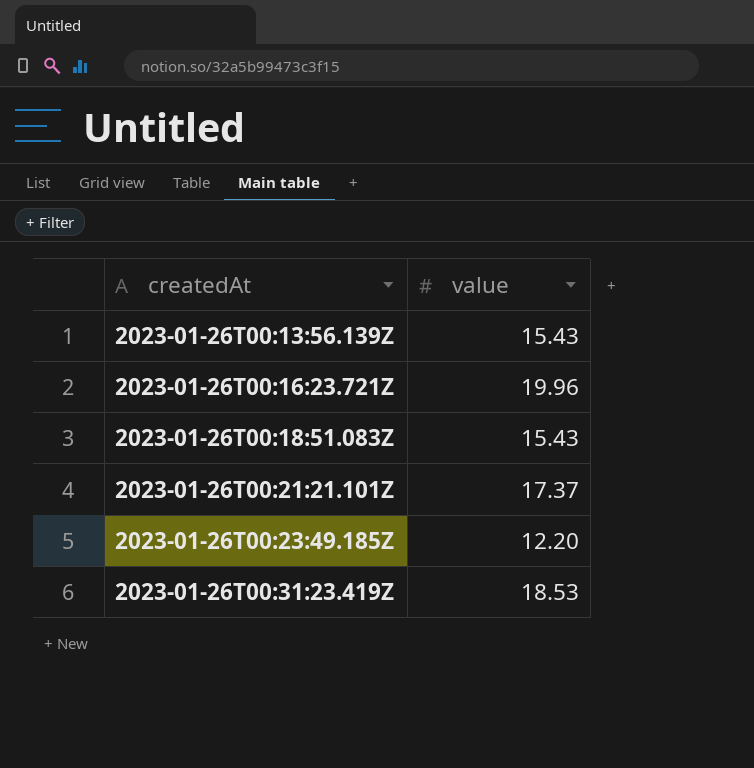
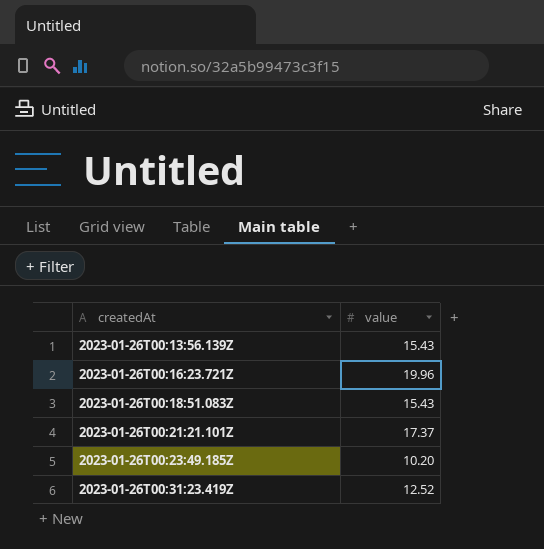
2023-01-26T00:23:49.185Z | value: 12.20 -> 10.20
2023-01-26T00:31:23.419Z | value: 18.53 -> 12.52

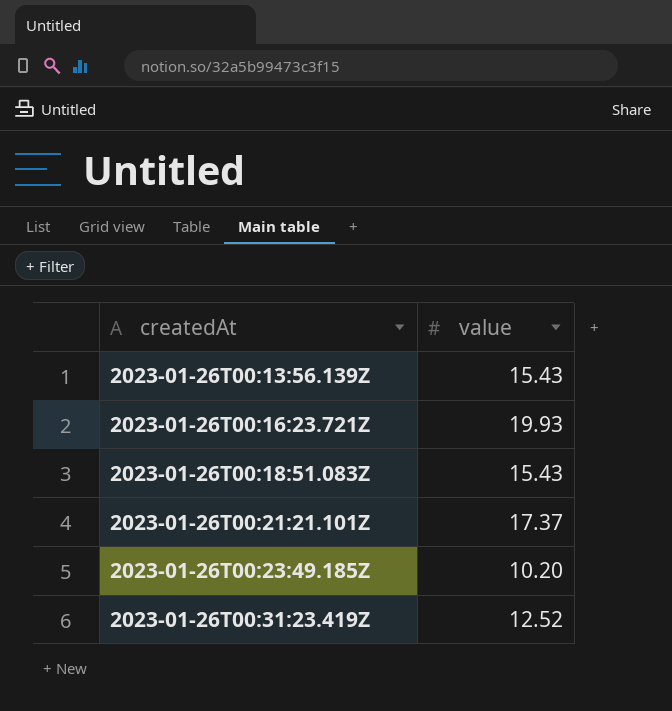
2023-01-26T00:16:23.721Z | value: 19.96 -> 19.93

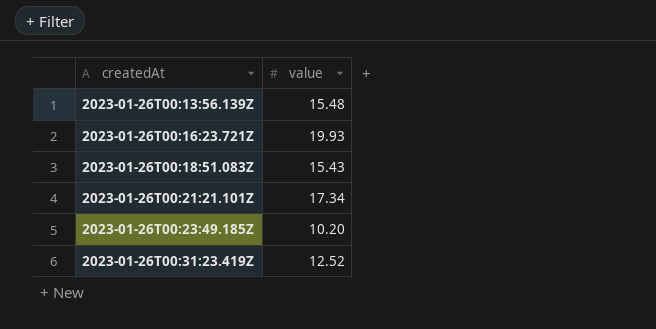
2023-01-26T00:13:56.139Z | value: 15.43 -> 15.48
2023-01-26T00:21:21.101Z | value: 17.37 -> 17.34

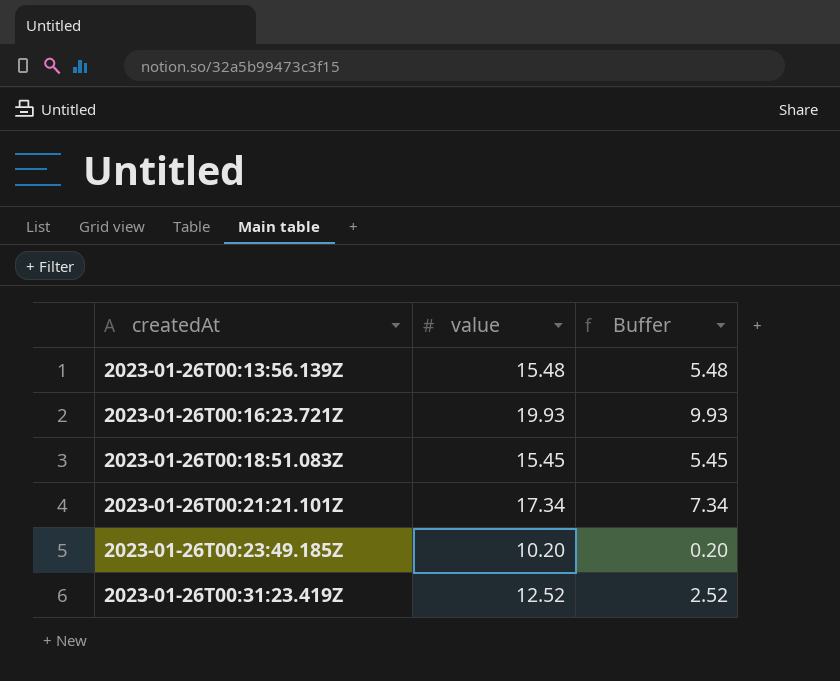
column Buffer | formula: none -> [value] - 10
2023-01-26T00:18:51.083Z | value: 15.43 -> 15.45

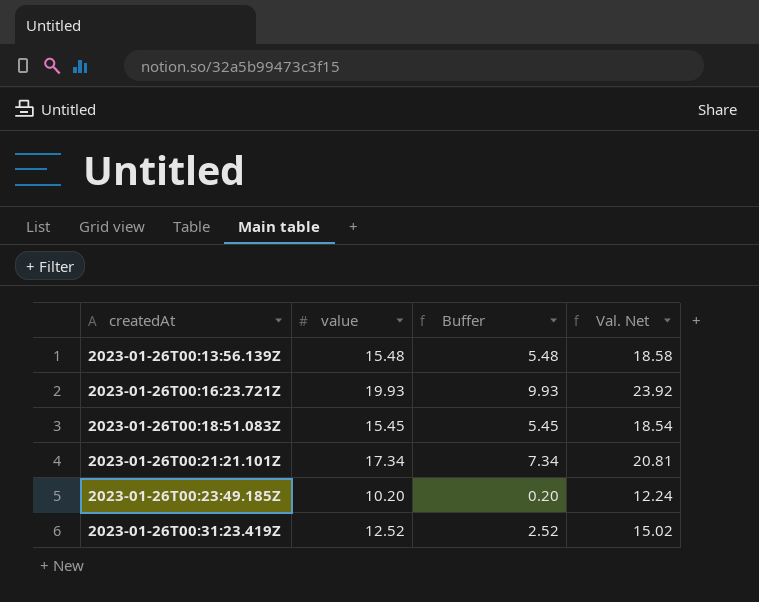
column Val. Net | formula: none -> [value] * 1.2

